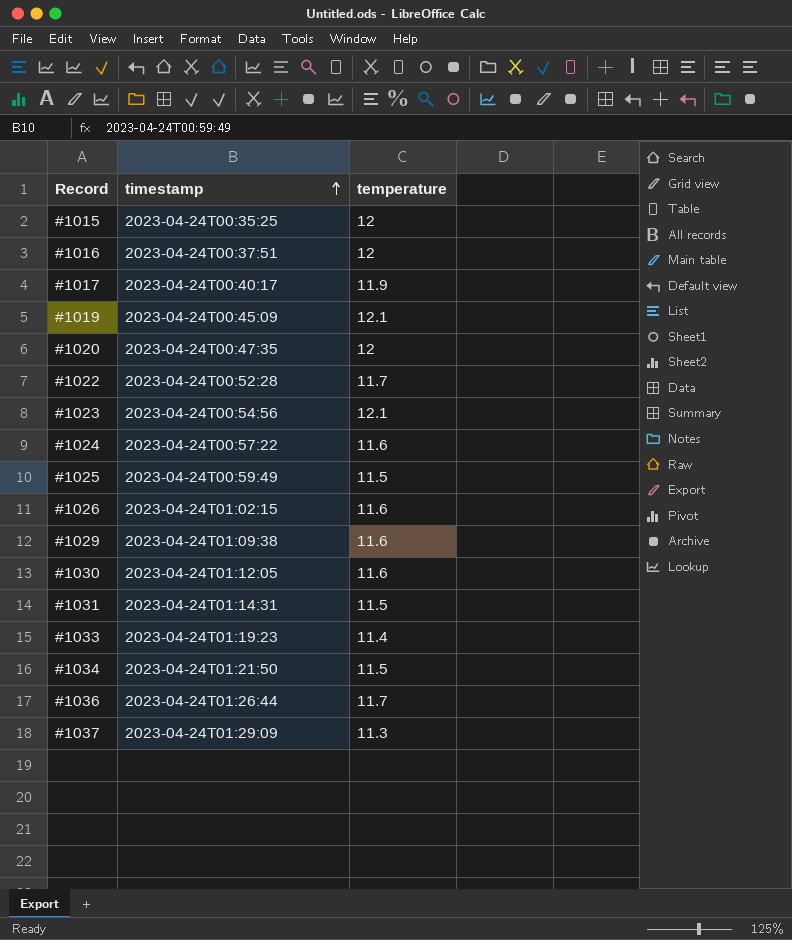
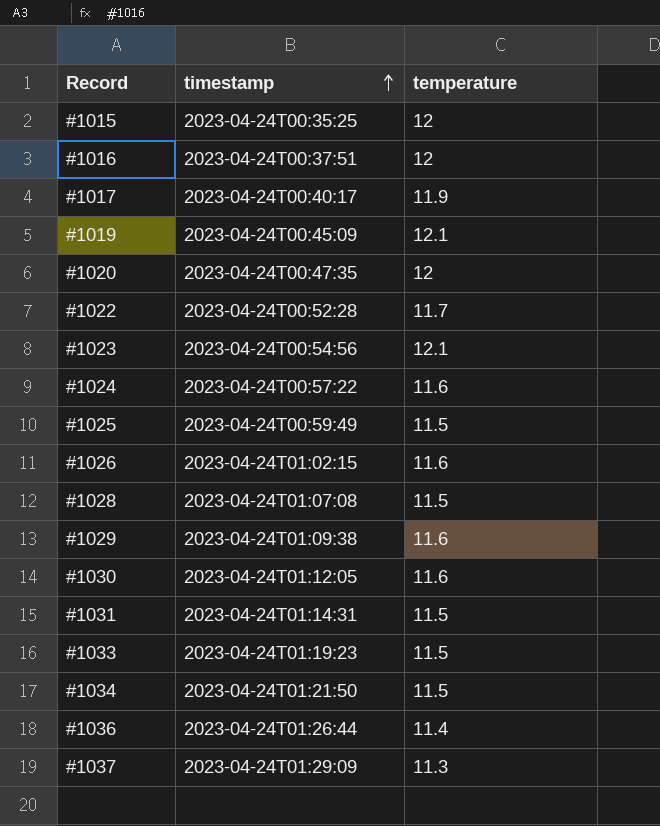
row #1028: none -> 2023-04-24T01:07:08 | 11.5
#1033 | temperature: 11.4 -> 11.5
#1036 | temperature: 11.7 -> 11.4

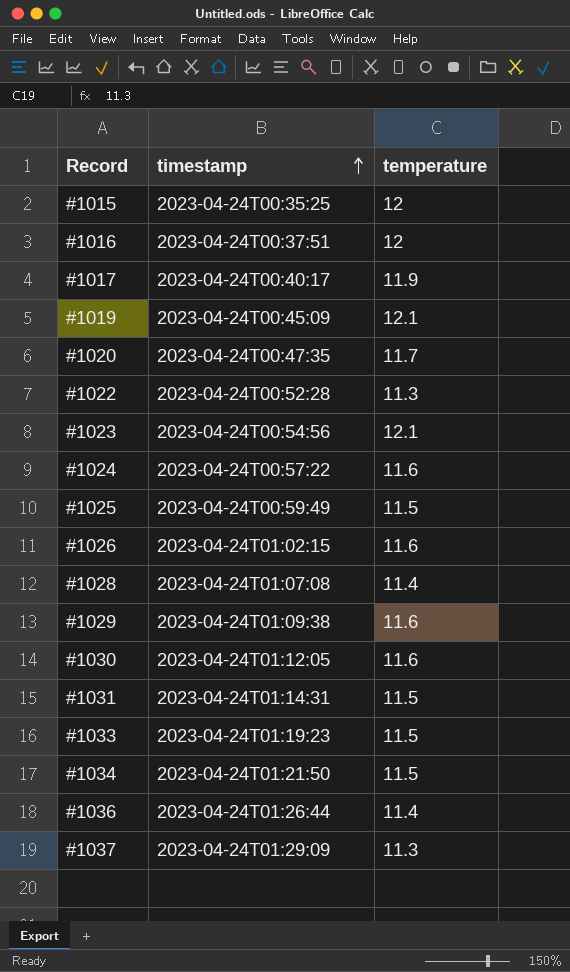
#1020 | temperature: 12 -> 11.7
#1022 | temperature: 11.7 -> 11.3
#1028 | temperature: 11.5 -> 11.4

